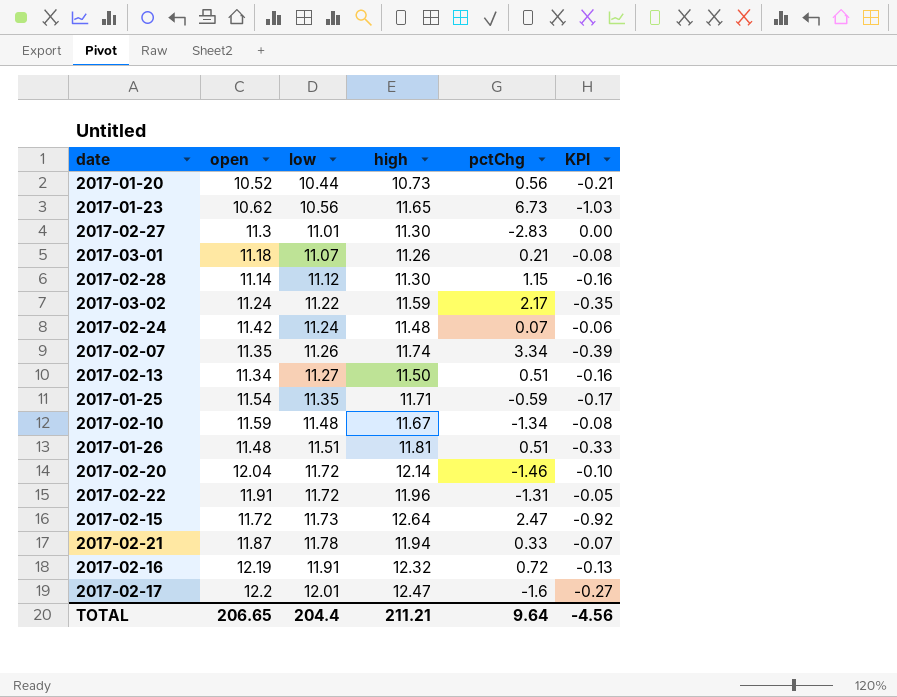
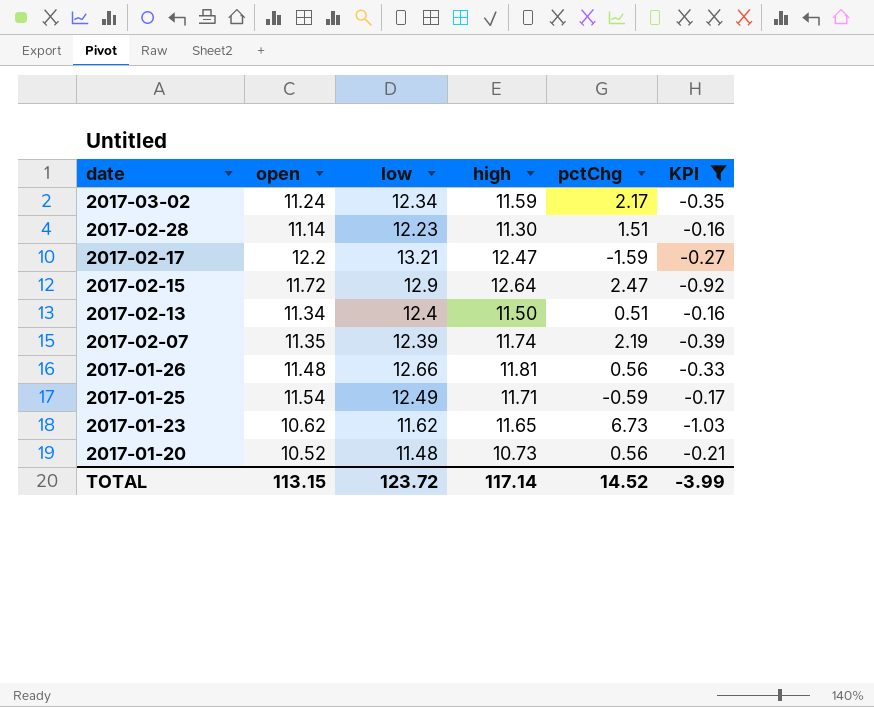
filter: none -> KPI <= -0.16
row order: low ascending -> date descending
2017-03-02 | low: 11.22 -> 12.34
2017-02-28 | low: 11.12 -> 12.23
2017-02-28 | pctChg: 1.15 -> 1.51
2017-02-17 | low: 12.01 -> 13.21
2017-02-17 | pctChg: -1.6 -> -1.59
2017-02-15 | low: 11.73 -> 12.9
2017-02-13 | low: 11.27 -> 12.4
2017-02-07 | low: 11.26 -> 12.39
2017-02-07 | pctChg: 3.34 -> 2.19
2017-01-26 | low: 11.51 -> 12.66
2017-01-26 | pctChg: 0.51 -> 0.56
2017-01-25 | low: 11.35 -> 12.49
2017-01-23 | low: 10.56 -> 11.62
2017-01-20 | low: 10.44 -> 11.48
TOTAL | open: 206.65 -> 113.15
TOTAL | low: 204.4 -> 123.72
TOTAL | high: 211.21 -> 117.14
TOTAL | pctChg: 9.64 -> 14.52
TOTAL | KPI: -4.56 -> -3.99

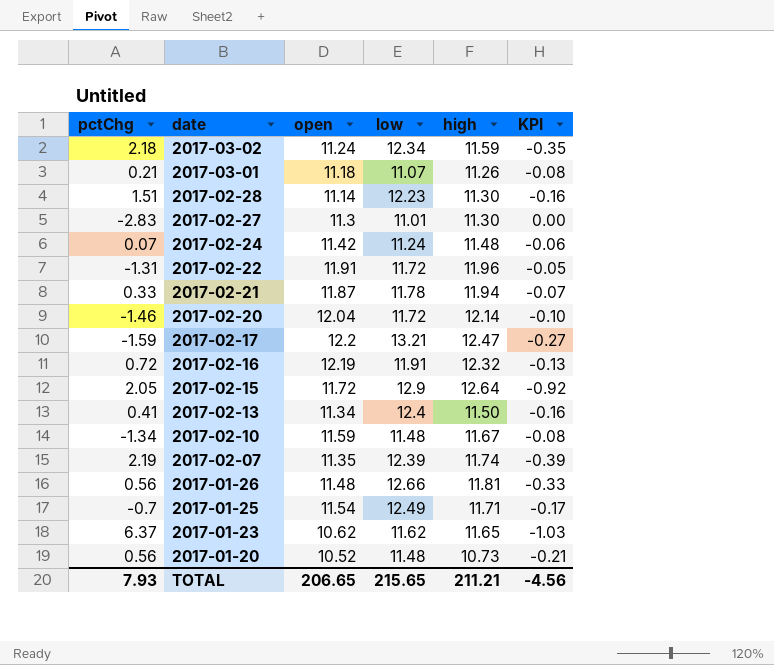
filter: KPI <= -0.16 -> none
column pctChg | position: 5 -> 1
2017-03-02 | pctChg: 2.17 -> 2.18
2017-02-15 | pctChg: 2.47 -> 2.05
2017-02-13 | pctChg: 0.51 -> 0.41
2017-01-25 | pctChg: -0.59 -> -0.7
2017-01-23 | pctChg: 6.73 -> 6.37
TOTAL | pctChg: 14.52 -> 7.93
TOTAL | open: 113.15 -> 206.65
TOTAL | low: 123.72 -> 215.65
TOTAL | high: 117.14 -> 211.21
TOTAL | KPI: -3.99 -> -4.56

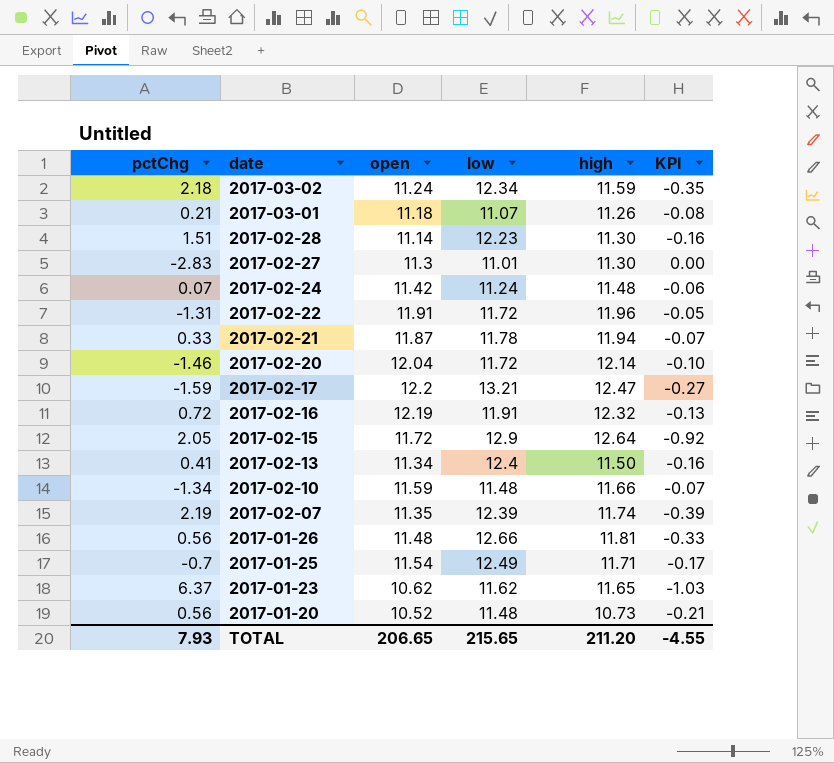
2017-02-10 | high: 11.67 -> 11.66
2017-02-10 | KPI: -0.08 -> -0.07
TOTAL | high: 211.21 -> 211.20
TOTAL | KPI: -4.56 -> -4.55

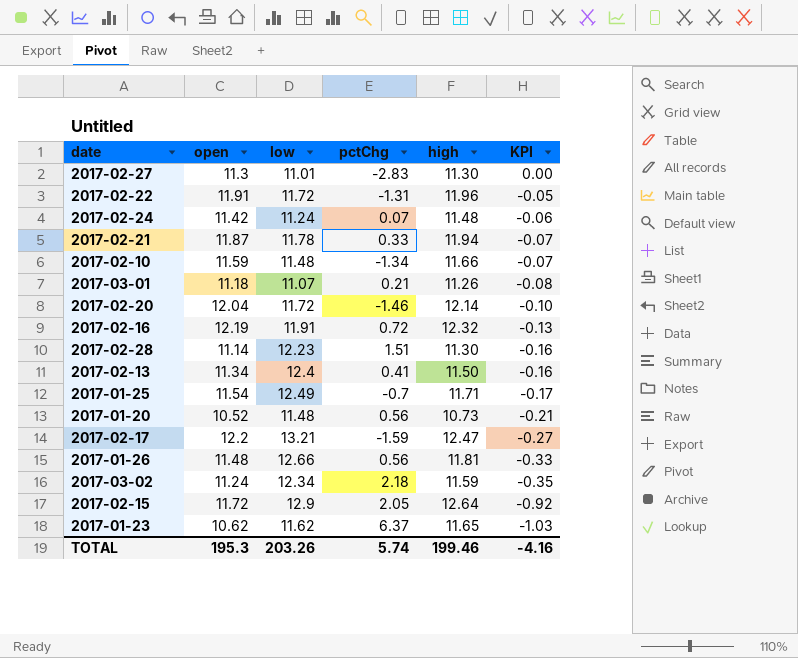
row order: date descending -> KPI descending
column pctChg | position: 1 -> 4
row 2017-02-07: 2.19 | 11.35 | 12.39 | 11.74 | -0.39 -> none
TOTAL | open: 206.65 -> 195.3
TOTAL | low: 215.65 -> 203.26
TOTAL | pctChg: 7.93 -> 5.74
TOTAL | high: 211.20 -> 199.46
TOTAL | KPI: -4.55 -> -4.16

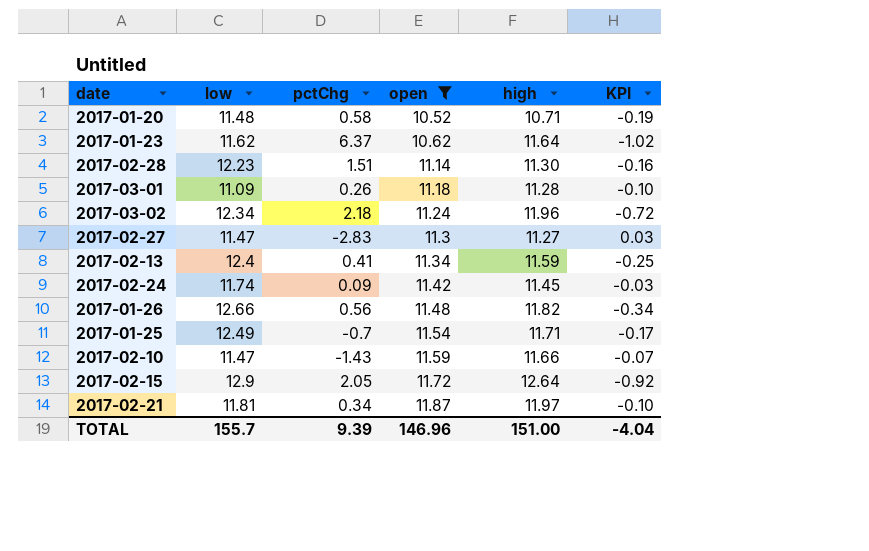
filter: none -> open <= 11.87
row order: KPI descending -> open ascending
column open | position: 2 -> 4
2017-01-20 | pctChg: 0.56 -> 0.58
2017-01-20 | high: 10.73 -> 10.71
2017-01-20 | KPI: -0.21 -> -0.19
2017-01-23 | high: 11.65 -> 11.64
2017-01-23 | KPI: -1.03 -> -1.02
2017-03-01 | low: 11.07 -> 11.09
2017-03-01 | pctChg: 0.21 -> 0.26
2017-03-01 | high: 11.26 -> 11.28
2017-03-01 | KPI: -0.08 -> -0.10
2017-03-02 | high: 11.59 -> 11.96
2017-03-02 | KPI: -0.35 -> -0.72
2017-02-27 | low: 11.01 -> 11.47
2017-02-27 | high: 11.30 -> 11.27
2017-02-27 | KPI: 0.00 -> 0.03
2017-02-13 | high: 11.50 -> 11.59
2017-02-13 | KPI: -0.16 -> -0.25
2017-02-24 | low: 11.24 -> 11.74
2017-02-24 | pctChg: 0.07 -> 0.09
2017-02-24 | high: 11.48 -> 11.45
2017-02-24 | KPI: -0.06 -> -0.03
2017-01-26 | high: 11.81 -> 11.82
2017-01-26 | KPI: -0.33 -> -0.34
2017-02-10 | low: 11.48 -> 11.47
2017-02-10 | pctChg: -1.34 -> -1.43
2017-02-21 | low: 11.78 -> 11.81
2017-02-21 | pctChg: 0.33 -> 0.34
2017-02-21 | high: 11.94 -> 11.97
2017-02-21 | KPI: -0.07 -> -0.10
TOTAL | low: 203.26 -> 155.7
TOTAL | pctChg: 5.74 -> 9.39
TOTAL | open: 195.3 -> 146.96
TOTAL | high: 199.46 -> 151.00
TOTAL | KPI: -4.16 -> -4.04

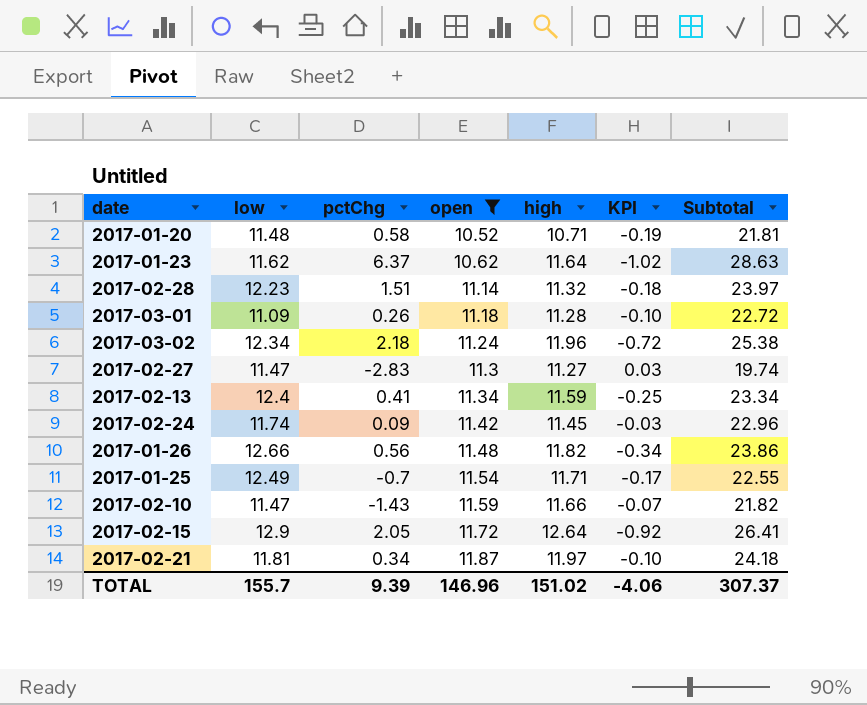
column Subtotal | formula: none -> [pctChg] + [open] + [high]
2017-02-28 | high: 11.30 -> 11.32
2017-02-28 | KPI: -0.16 -> -0.18
TOTAL | high: 151.00 -> 151.02
TOTAL | KPI: -4.04 -> -4.06

